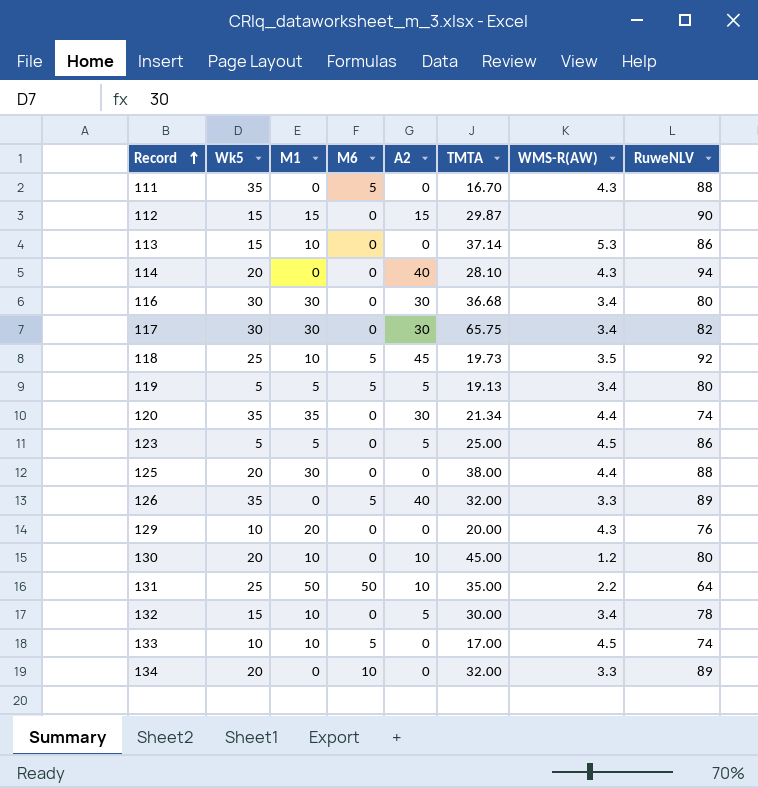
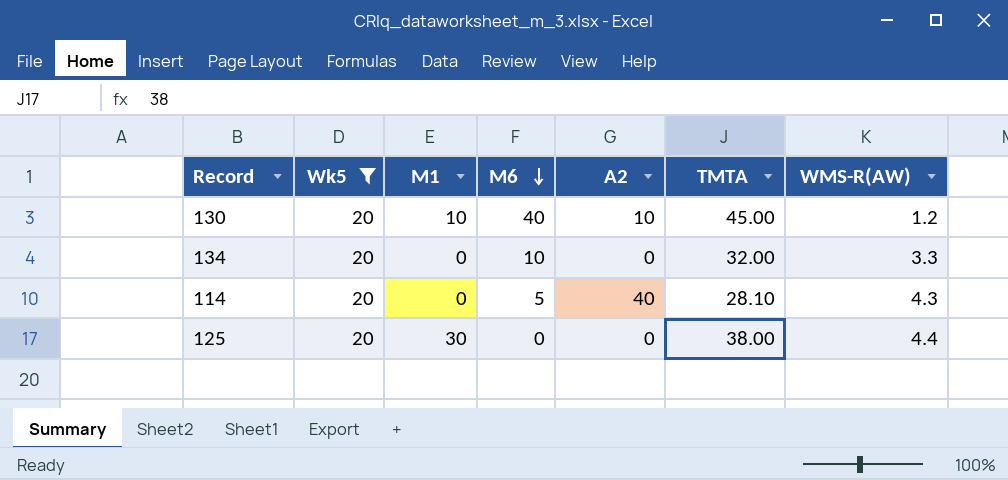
filter: none -> Wk5 = 20
row order: Record ascending -> M6 descending
column RuweNLV | position: 8 -> none
130 | M6: 0 -> 40
114 | M6: 0 -> 5

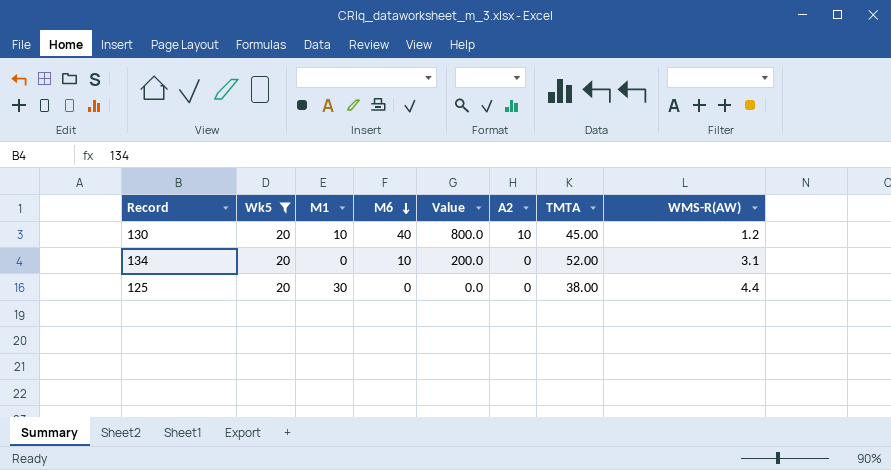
column Value | formula: none -> [Wk5] * [M6]
row 114: 20 | 0 | 5 | 40 | 28.10 | 4.3 -> none
134 | TMTA: 32.00 -> 52.00
134 | WMS-R(AW): 3.3 -> 3.1

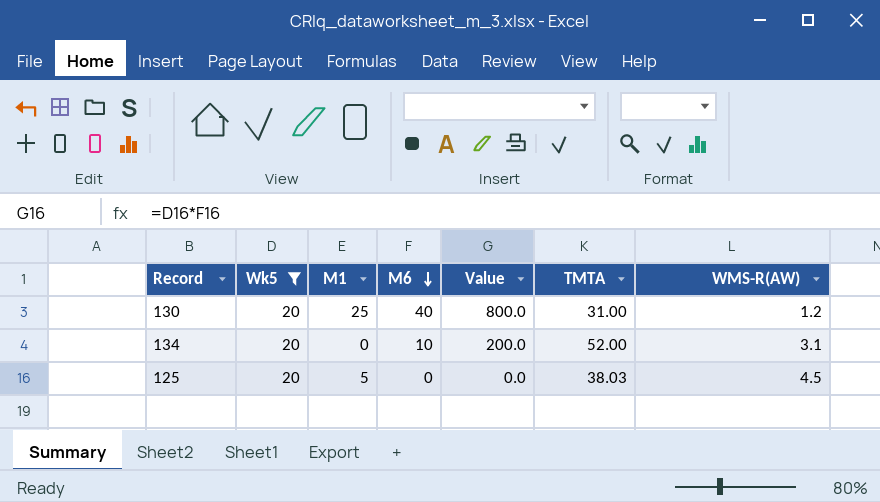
column A2 | position: 6 -> none
130 | M1: 10 -> 25
130 | TMTA: 45.00 -> 31.00
125 | M1: 30 -> 5
125 | TMTA: 38.00 -> 38.03
125 | WMS-R(AW): 4.4 -> 4.5

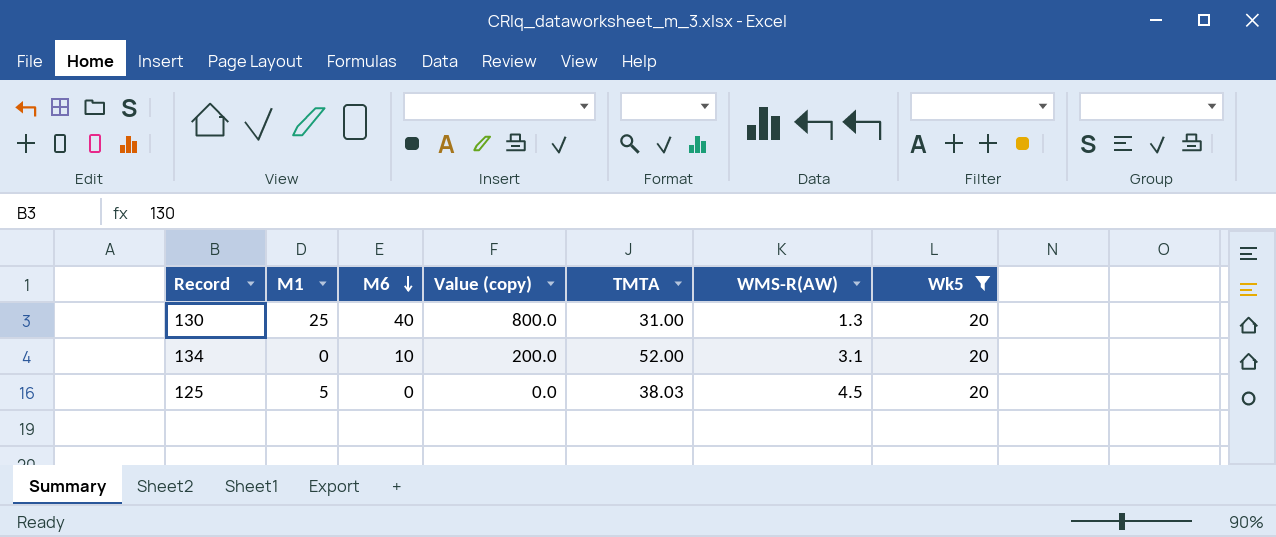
column name: Value -> Value (copy)
column Wk5 | position: 2 -> 7
130 | WMS-R(AW): 1.2 -> 1.3

